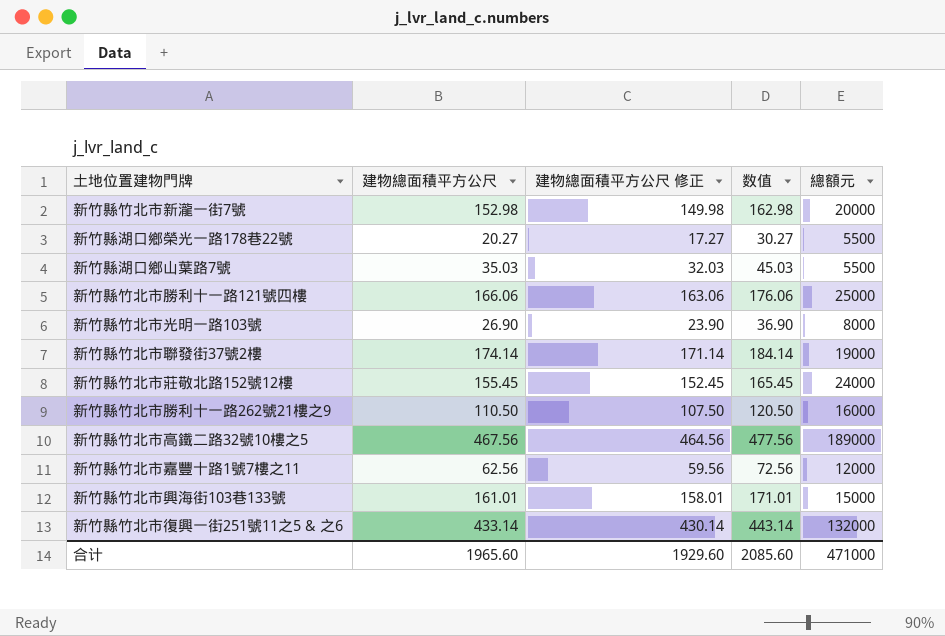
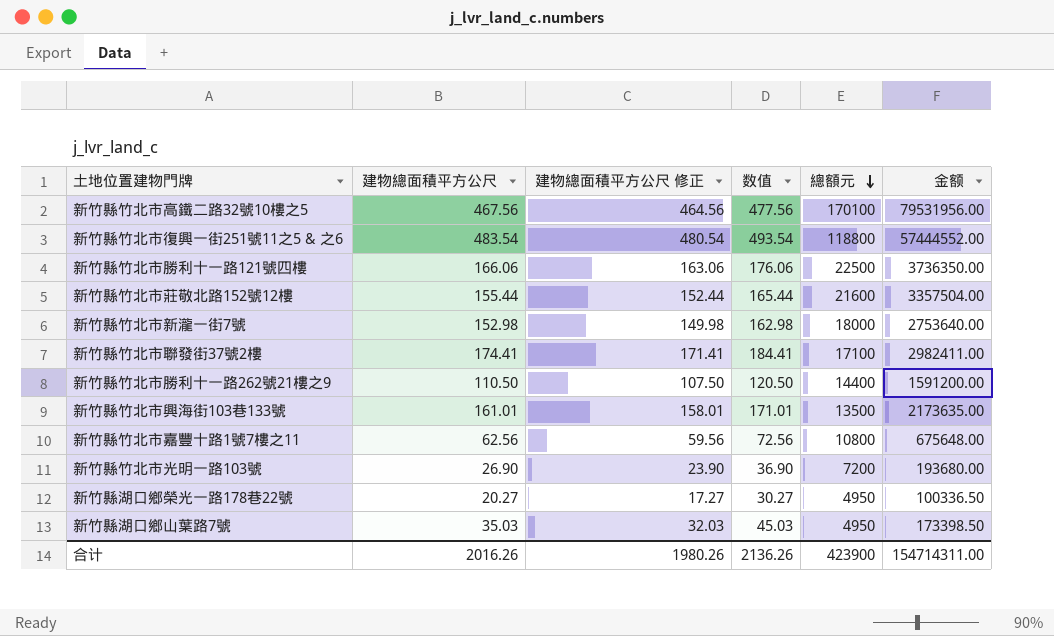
row order: none -> 總額元 descending
column 金额 | formula: none -> [建物總面積平方公尺] * [總額元]
新竹縣竹北市高鐵二路32號10樓之5 | 總額元: 189000 -> 170100
新竹縣竹北市復興一街251號11之5 & 之6 | 建物總面積平方公尺: 433.14 -> 483.54
新竹縣竹北市復興一街251號11之5 & 之6 | 建物總面積平方公尺 修正: 430.14 -> 480.54
新竹縣竹北市復興一街251號11之5 & 之6 | 数值: 443.14 -> 493.54
新竹縣竹北市復興一街251號11之5 & 之6 | 總額元: 132000 -> 118800
新竹縣竹北市勝利十一路121號四樓 | 總額元: 25000 -> 22500
新竹縣竹北市莊敬北路152號12樓 | 建物總面積平方公尺: 155.45 -> 155.44
新竹縣竹北市莊敬北路152號12樓 | 建物總面積平方公尺 修正: 152.45 -> 152.44
新竹縣竹北市莊敬北路152號12樓 | 数值: 165.45 -> 165.44
新竹縣竹北市莊敬北路152號12樓 | 總額元: 24000 -> 21600
新竹縣竹北市新瀧一街7號 | 總額元: 20000 -> 18000
新竹縣竹北市聯發街37號2樓 | 建物總面積平方公尺: 174.14 -> 174.41
新竹縣竹北市聯發街37號2樓 | 建物總面積平方公尺 修正: 171.14 -> 171.41
新竹縣竹北市聯發街37號2樓 | 数值: 184.14 -> 184.41
新竹縣竹北市聯發街37號2樓 | 總額元: 19000 -> 17100
新竹縣竹北市勝利十一路262號21樓之9 | 總額元: 16000 -> 14400
新竹縣竹北市興海街103巷133號 | 總額元: 15000 -> 13500
新竹縣竹北市嘉豐十路1號7樓之11 | 總額元: 12000 -> 10800
新竹縣竹北市光明一路103號 | 總額元: 8000 -> 7200
新竹縣湖口鄉榮光一路178巷22號 | 總額元: 5500 -> 4950
新竹縣湖口鄉山葉路7號 | 總額元: 5500 -> 4950
合计 | 建物總面積平方公尺: 1965.60 -> 2016.26
合计 | 建物總面積平方公尺 修正: 1929.60 -> 1980.26
合计 | 数值: 2085.60 -> 2136.26
合计 | 總額元: 471000 -> 423900

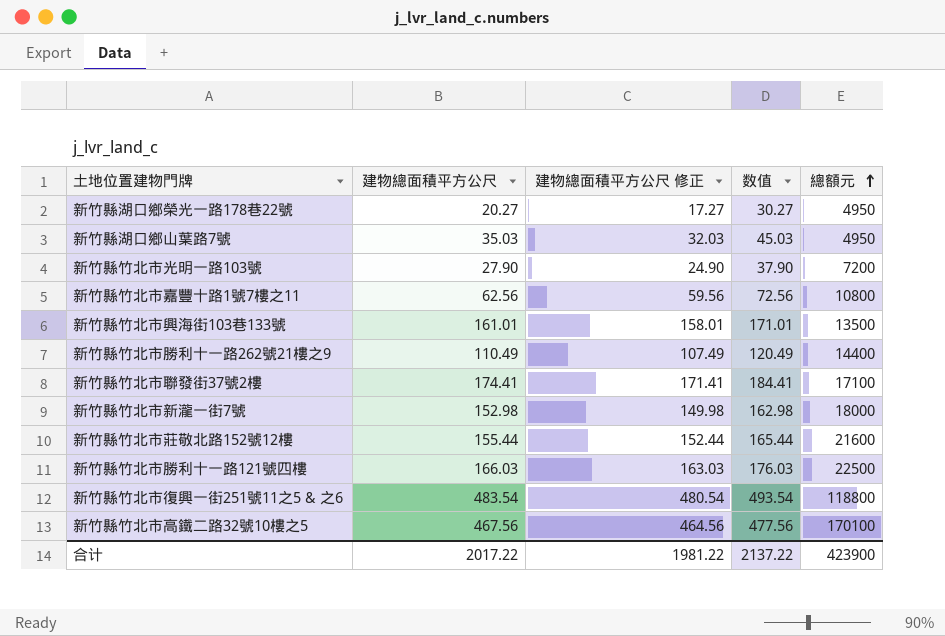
row order: 總額元 descending -> 總額元 ascending
column 金额 | formula: [建物總面積平方公尺] * [總額元] -> none
新竹縣竹北市光明一路103號 | 建物總面積平方公尺: 26.90 -> 27.90
新竹縣竹北市光明一路103號 | 建物總面積平方公尺 修正: 23.90 -> 24.90
新竹縣竹北市光明一路103號 | 数值: 36.90 -> 37.90
新竹縣竹北市勝利十一路262號21樓之9 | 建物總面積平方公尺: 110.50 -> 110.49
新竹縣竹北市勝利十一路262號21樓之9 | 建物總面積平方公尺 修正: 107.50 -> 107.49
新竹縣竹北市勝利十一路262號21樓之9 | 数值: 120.50 -> 120.49
新竹縣竹北市勝利十一路121號四樓 | 建物總面積平方公尺: 166.06 -> 166.03
新竹縣竹北市勝利十一路121號四樓 | 建物總面積平方公尺 修正: 163.06 -> 163.03
新竹縣竹北市勝利十一路121號四樓 | 数值: 176.06 -> 176.03
合计 | 建物總面積平方公尺: 2016.26 -> 2017.22
合计 | 建物總面積平方公尺 修正: 1980.26 -> 1981.22
合计 | 数值: 2136.26 -> 2137.22

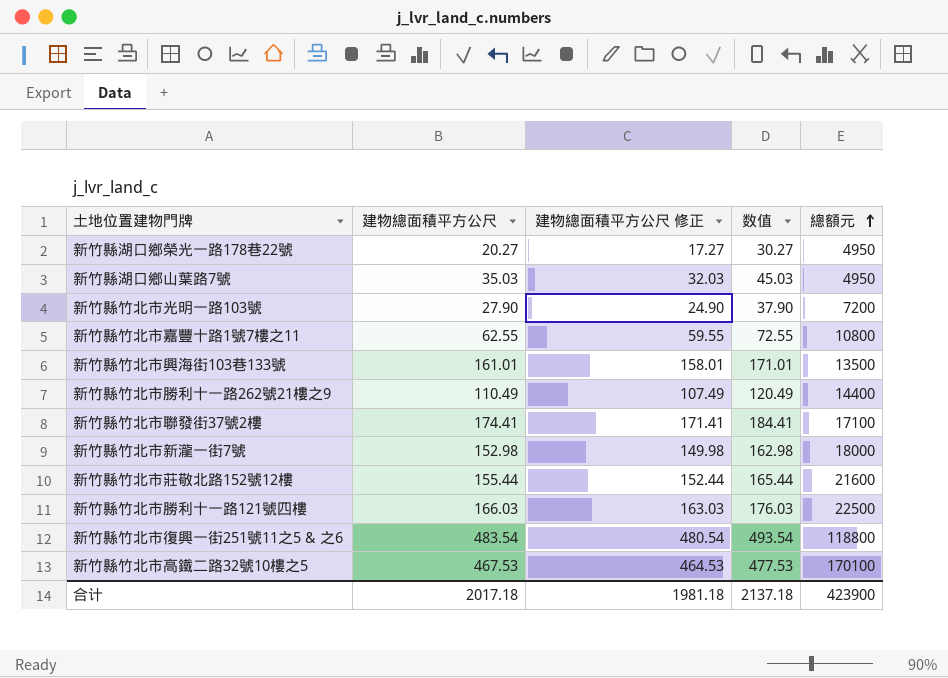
新竹縣竹北市嘉豐十路1號7樓之11 | 建物總面積平方公尺: 62.56 -> 62.55
新竹縣竹北市嘉豐十路1號7樓之11 | 建物總面積平方公尺 修正: 59.56 -> 59.55
新竹縣竹北市嘉豐十路1號7樓之11 | 数值: 72.56 -> 72.55
新竹縣竹北市高鐵二路32號10樓之5 | 建物總面積平方公尺: 467.56 -> 467.53
新竹縣竹北市高鐵二路32號10樓之5 | 建物總面積平方公尺 修正: 464.56 -> 464.53
新竹縣竹北市高鐵二路32號10樓之5 | 数值: 477.56 -> 477.53
合计 | 建物總面積平方公尺: 2017.22 -> 2017.18
合计 | 建物總面積平方公尺 修正: 1981.22 -> 1981.18
合计 | 数值: 2137.22 -> 2137.18

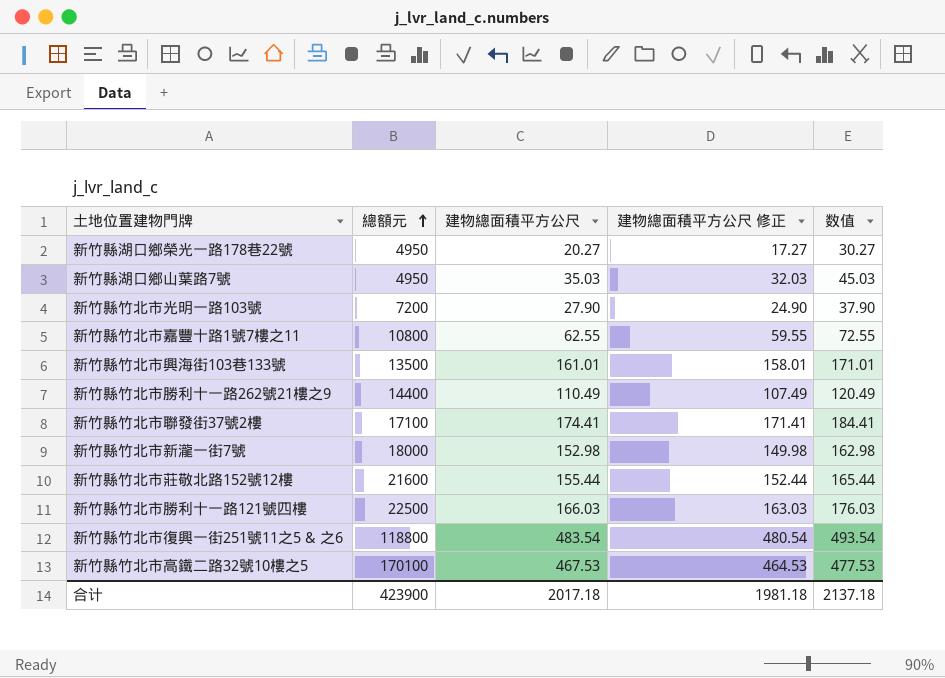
column 總額元 | position: 5 -> 2

